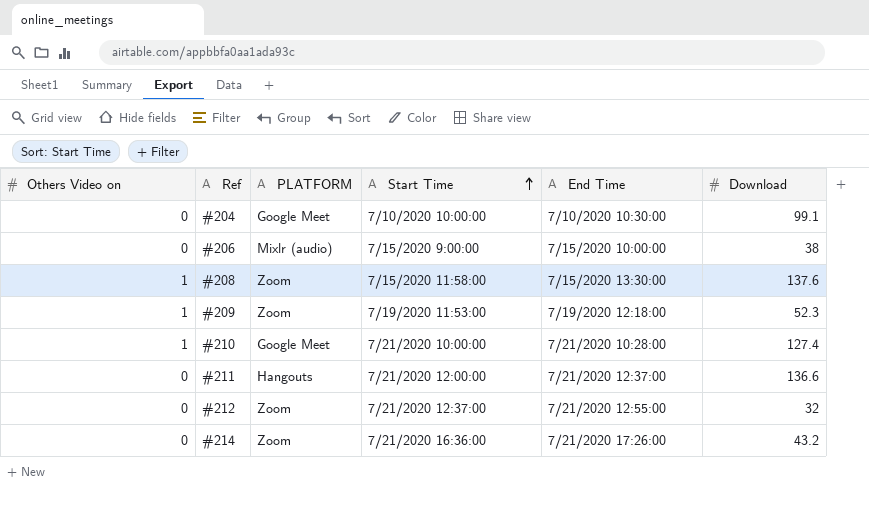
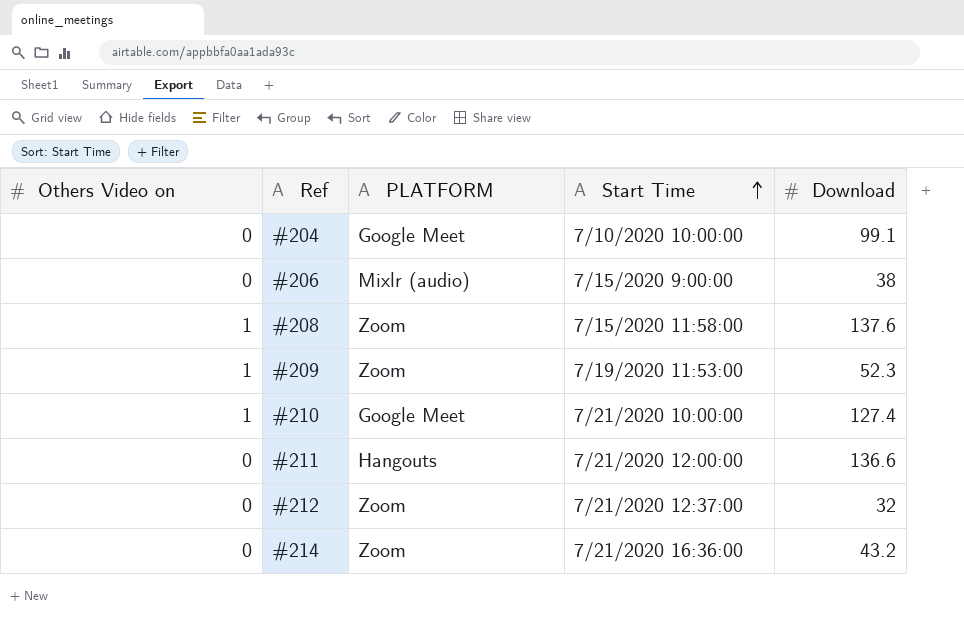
column End Time | position: 5 -> none

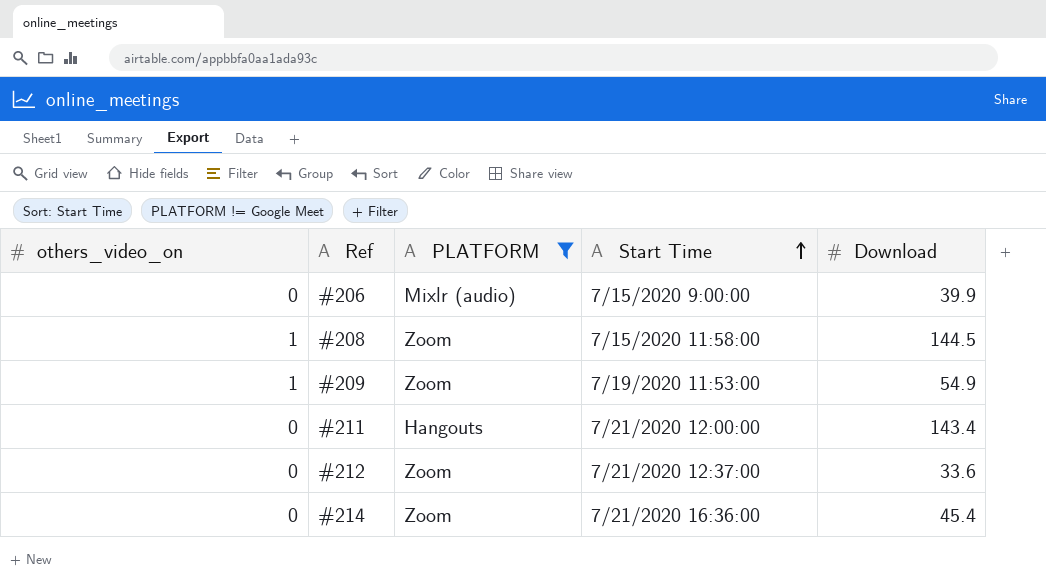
filter: none -> PLATFORM != Google Meet
column name: Others Video on -> others_video_on
#206 | Download: 38 -> 39.9
#208 | Download: 137.6 -> 144.5
#209 | Download: 52.3 -> 54.9
#211 | Download: 136.6 -> 143.4
#212 | Download: 32 -> 33.6
#214 | Download: 43.2 -> 45.4

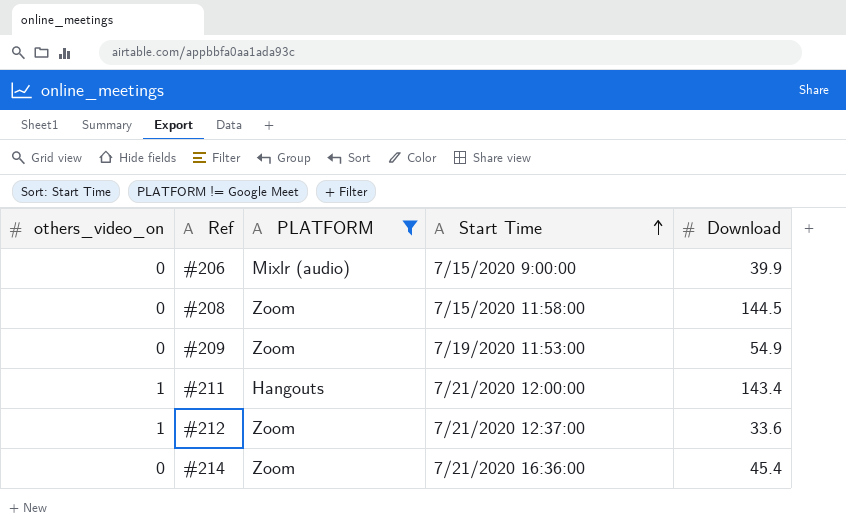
#208 | others_video_on: 1 -> 0
#209 | others_video_on: 1 -> 0
#211 | others_video_on: 0 -> 1
#212 | others_video_on: 0 -> 1

